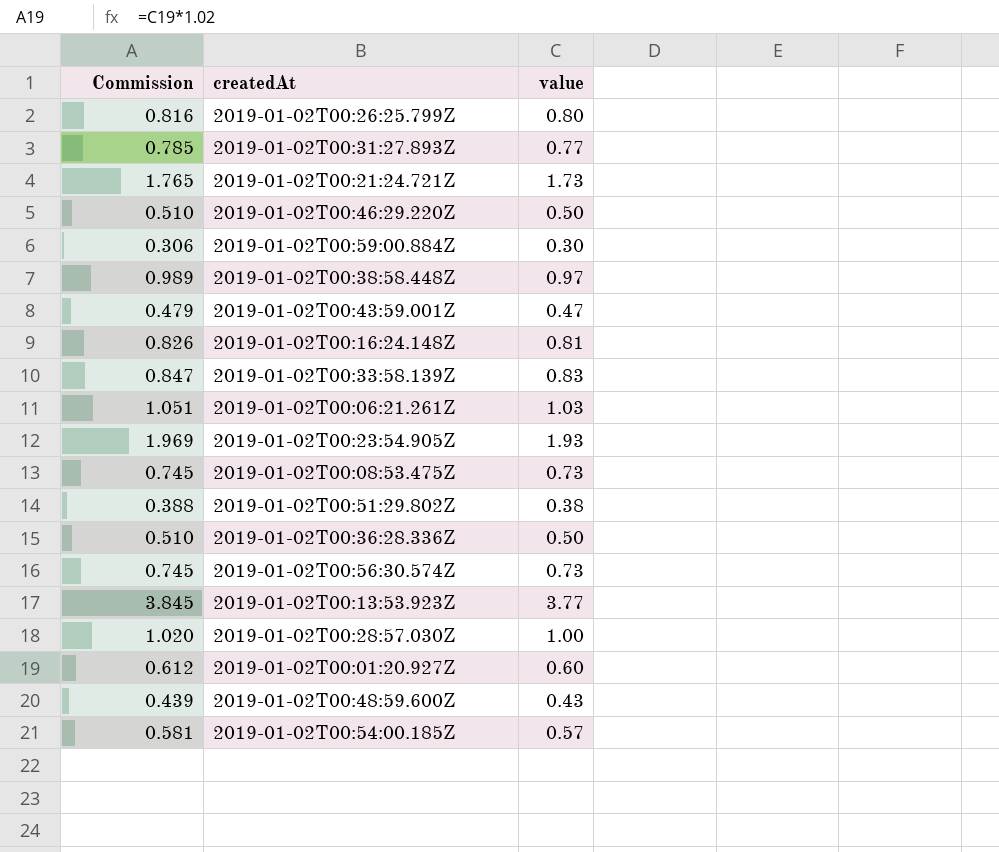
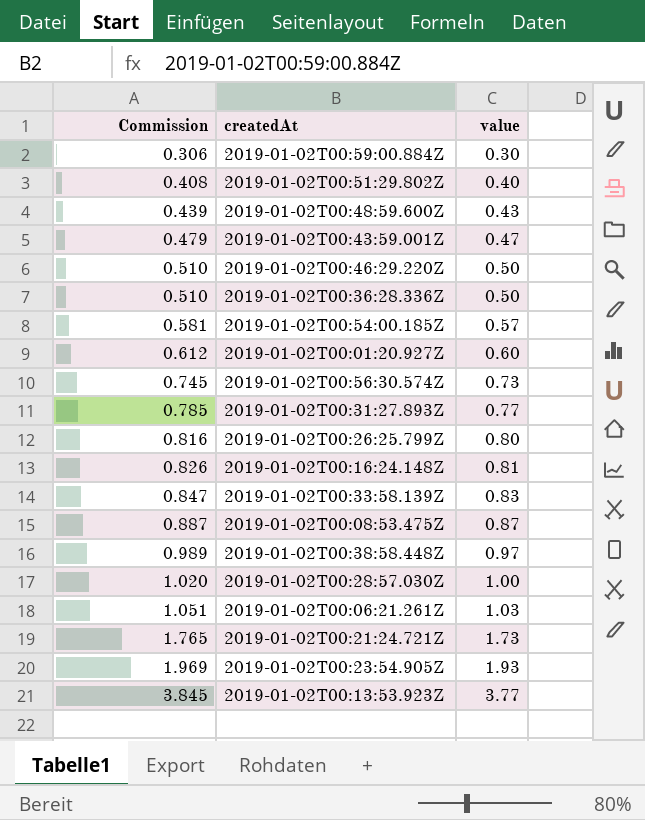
row order: none -> Commission ascending
2019-01-02T00:51:29.802Z | Commission: 0.388 -> 0.408
2019-01-02T00:51:29.802Z | value: 0.38 -> 0.40
2019-01-02T00:08:53.475Z | Commission: 0.745 -> 0.887
2019-01-02T00:08:53.475Z | value: 0.73 -> 0.87

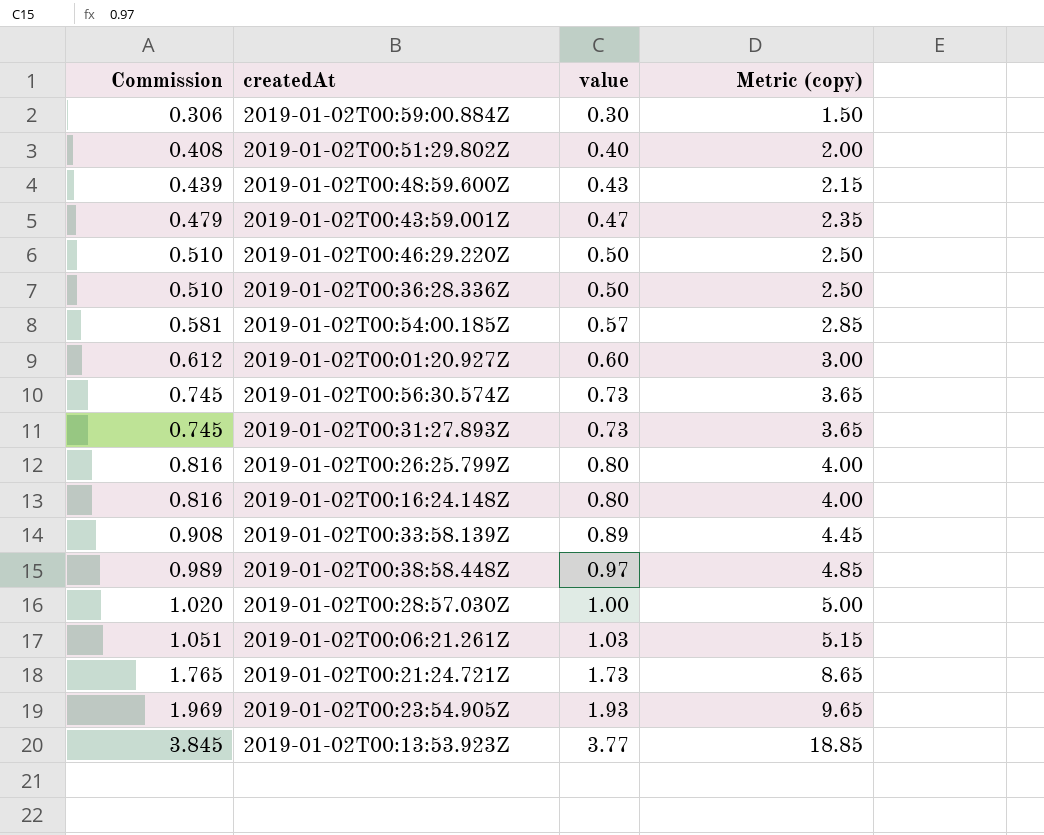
column Metric (copy) | formula: none -> [value] * 5
row 2019-01-02T00:08:53.475Z: 0.887 | 0.87 -> none
2019-01-02T00:31:27.893Z | Commission: 0.785 -> 0.745
2019-01-02T00:31:27.893Z | value: 0.77 -> 0.73
2019-01-02T00:16:24.148Z | Commission: 0.826 -> 0.816
2019-01-02T00:16:24.148Z | value: 0.81 -> 0.80
2019-01-02T00:33:58.139Z | Commission: 0.847 -> 0.908
2019-01-02T00:33:58.139Z | value: 0.83 -> 0.89

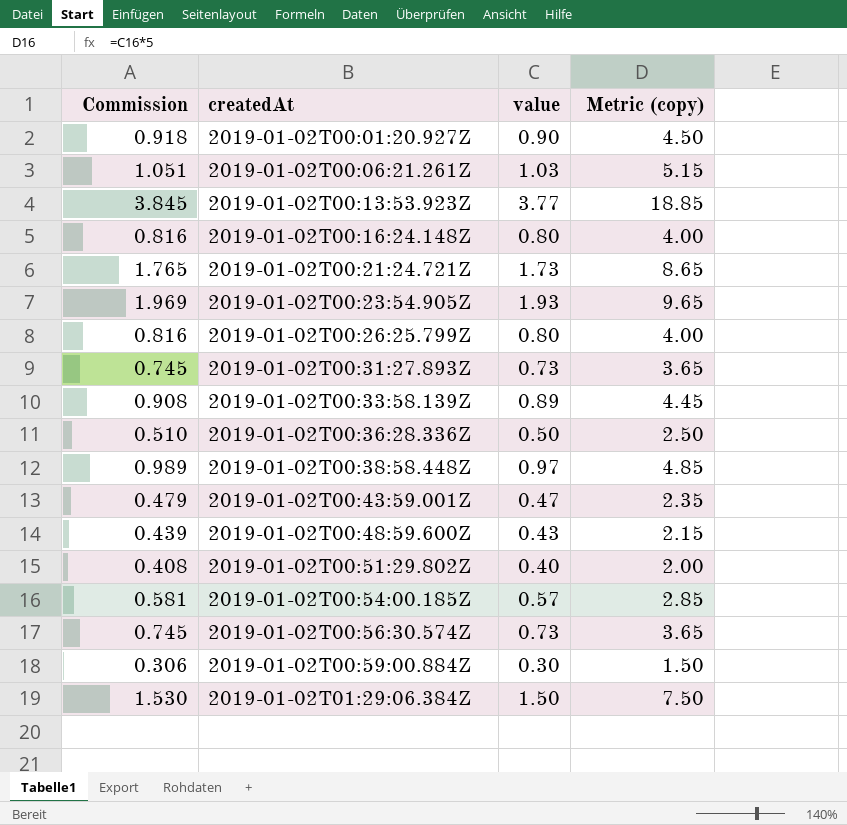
row order: Commission ascending -> createdAt ascending
row 2019-01-02T00:46:29.220Z: 0.510 | 0.50 | 2.50 -> none
row 2019-01-02T00:28:57.030Z: 1.020 | 1.00 | 5.00 -> none
2019-01-02T00:01:20.927Z | Commission: 0.612 -> 0.918
2019-01-02T00:01:20.927Z | value: 0.60 -> 0.90
2019-01-02T00:01:20.927Z | Metric (copy): 3.00 -> 4.50
row 2019-01-02T01:29:06.384Z: none -> 1.530 | 1.50 | 7.50

